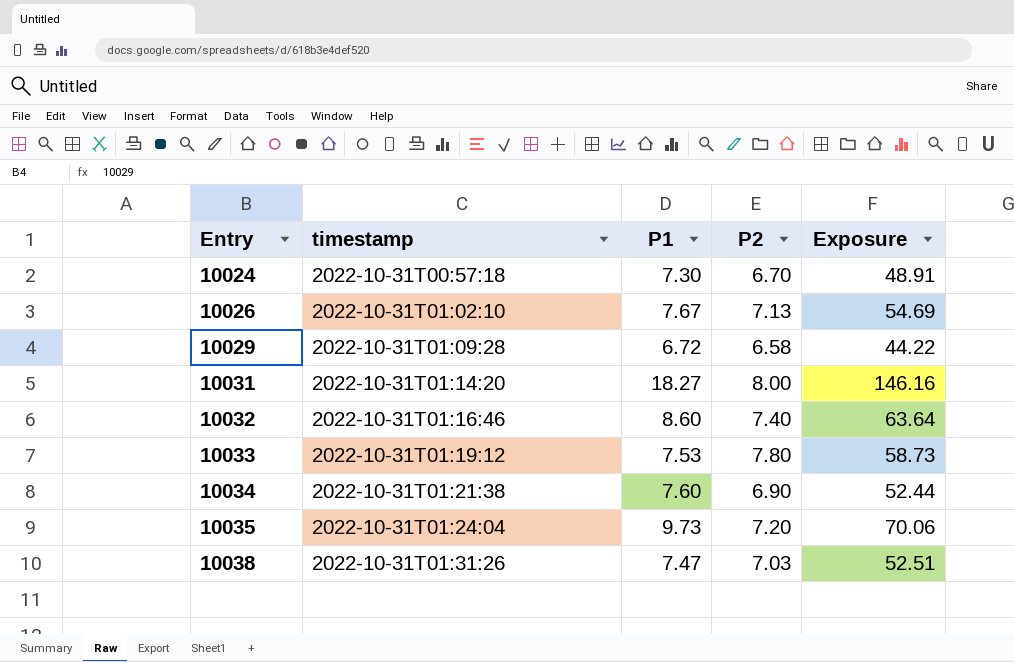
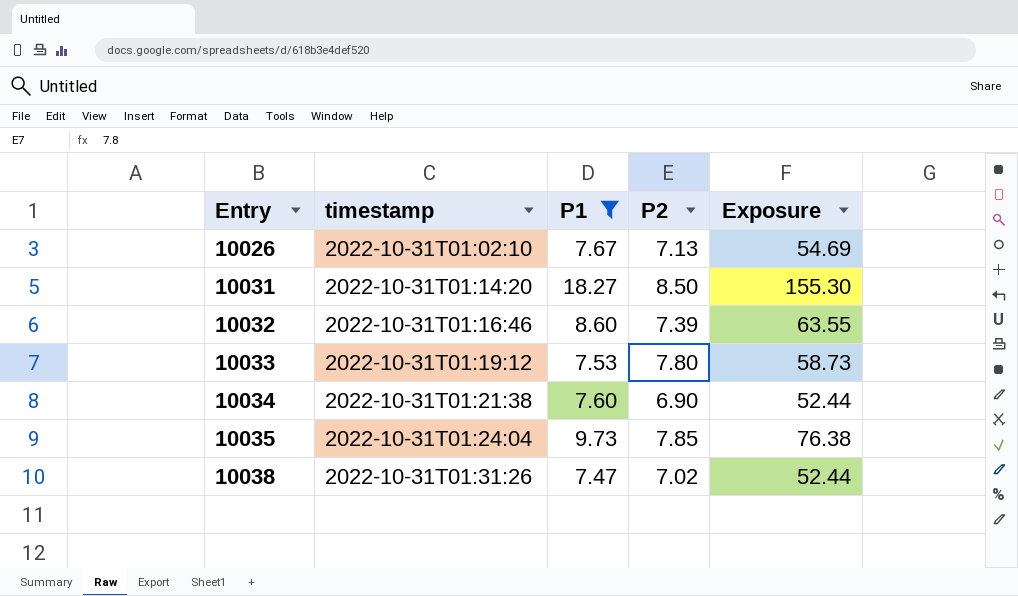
filter: none -> P1 >= 7.47
10031 | P2: 8.00 -> 8.50
10031 | Exposure: 146.16 -> 155.30
10032 | P2: 7.40 -> 7.39
10032 | Exposure: 63.64 -> 63.55
10035 | P2: 7.20 -> 7.85
10035 | Exposure: 70.06 -> 76.38
10038 | P2: 7.03 -> 7.02
10038 | Exposure: 52.51 -> 52.44

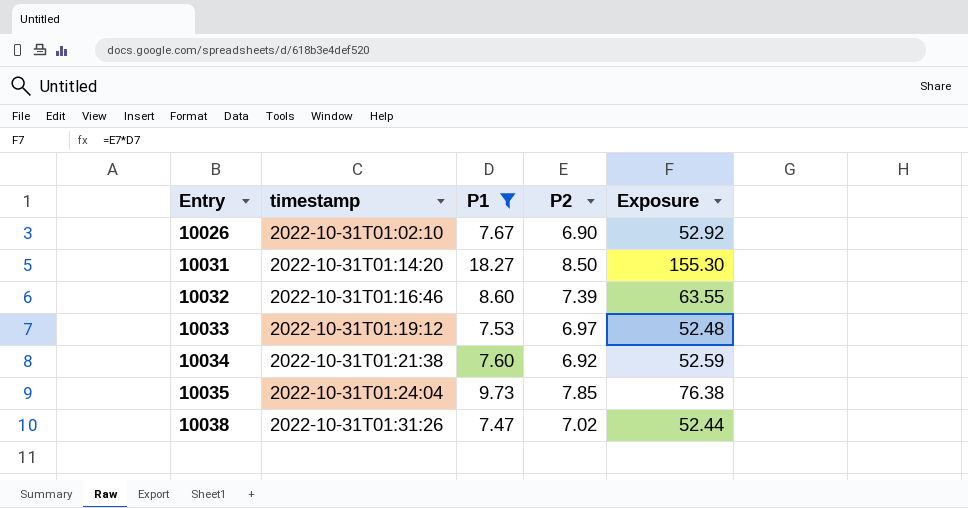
10026 | P2: 7.13 -> 6.90
10026 | Exposure: 54.69 -> 52.92
10033 | P2: 7.80 -> 6.97
10033 | Exposure: 58.73 -> 52.48
10034 | P2: 6.90 -> 6.92
10034 | Exposure: 52.44 -> 52.59

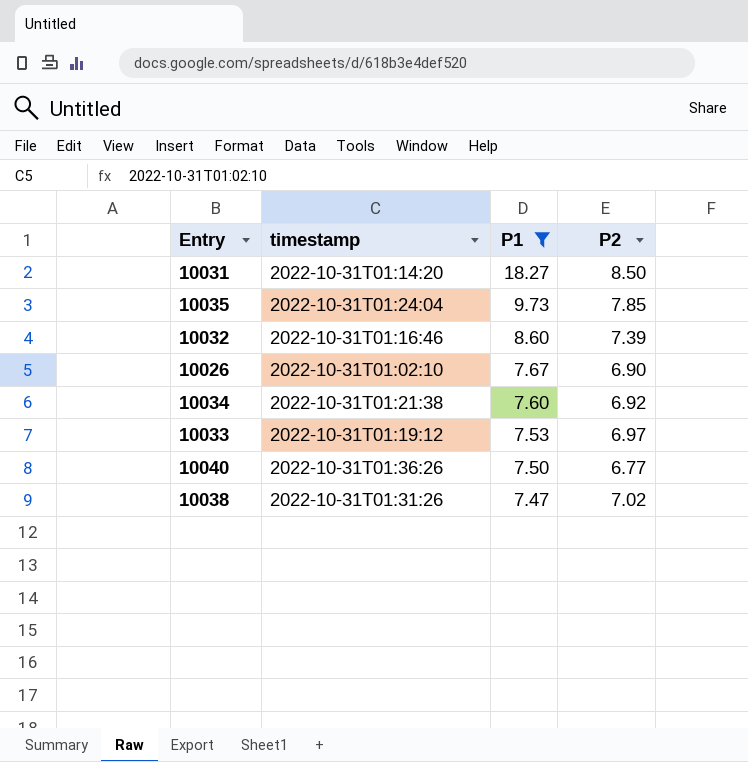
row order: Entry ascending -> P1 descending
column Exposure | formula: [P1] * [P2] -> none
row 10040: none -> 2022-10-31T01:36:26 | 7.50 | 6.77

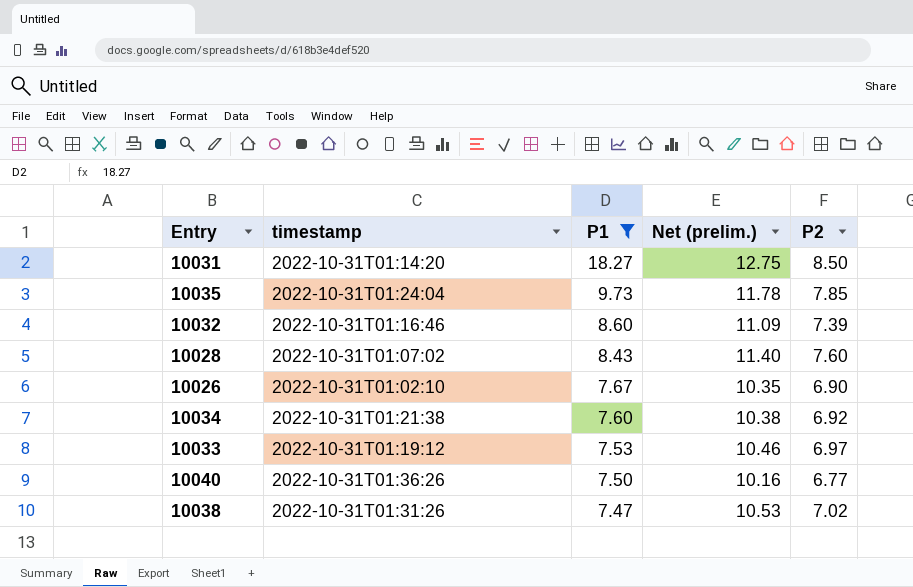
column Net (prelim.) | formula: none -> [P2] * 1.5
row 10028: none -> 2022-10-31T01:07:02 | 8.43 | 11.40 | 7.60

